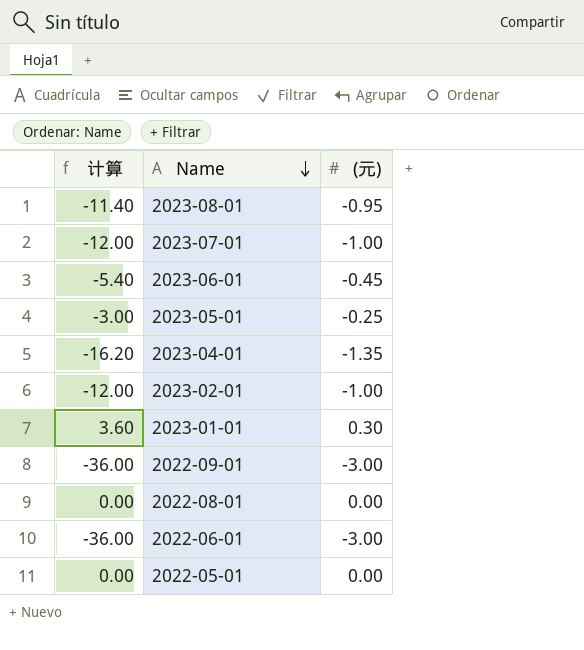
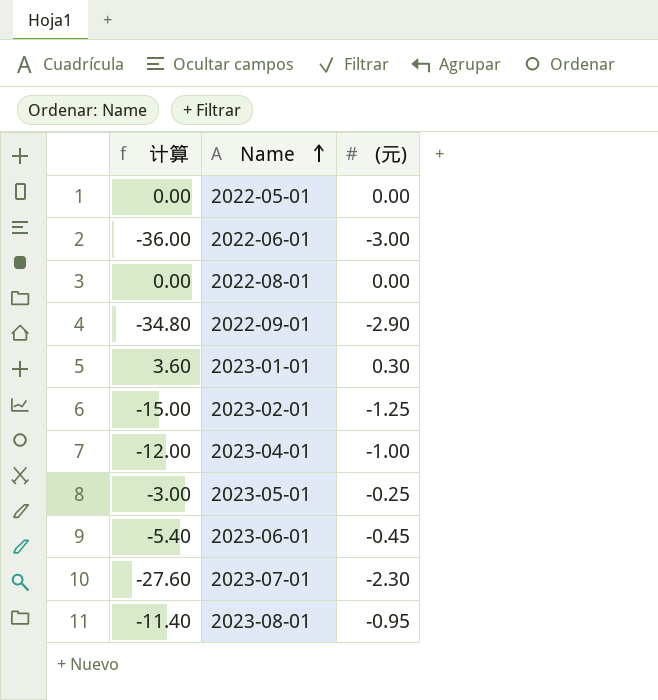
row order: Name descending -> Name ascending
2022-09-01 | 计算: -36.00 -> -34.80
2022-09-01 | (元): -3.00 -> -2.90
2023-02-01 | 计算: -12.00 -> -15.00
2023-02-01 | (元): -1.00 -> -1.25
2023-04-01 | 计算: -16.20 -> -12.00
2023-04-01 | (元): -1.35 -> -1.00
2023-07-01 | 计算: -12.00 -> -27.60
2023-07-01 | (元): -1.00 -> -2.30

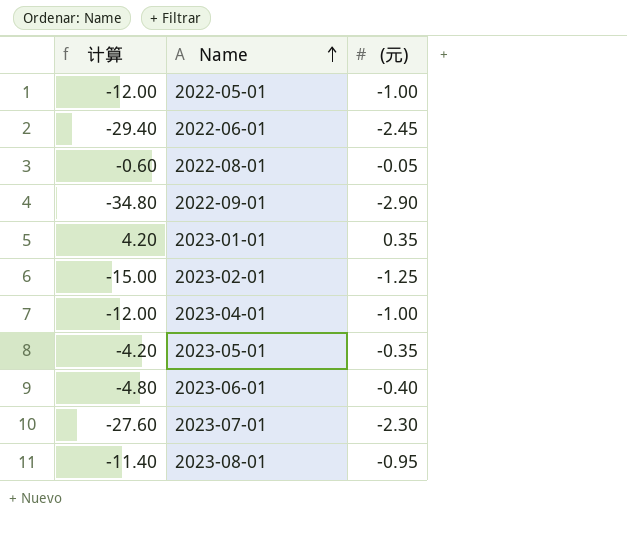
2022-05-01 | 计算: 0.00 -> -12.00
2022-05-01 | (元): 0.00 -> -1.00
2022-06-01 | 计算: -36.00 -> -29.40
2022-06-01 | (元): -3.00 -> -2.45
2022-08-01 | 计算: 0.00 -> -0.60
2022-08-01 | (元): 0.00 -> -0.05
2023-01-01 | 计算: 3.60 -> 4.20
2023-01-01 | (元): 0.30 -> 0.35
2023-05-01 | 计算: -3.00 -> -4.20
2023-05-01 | (元): -0.25 -> -0.35
2023-06-01 | 计算: -5.40 -> -4.80
2023-06-01 | (元): -0.45 -> -0.40

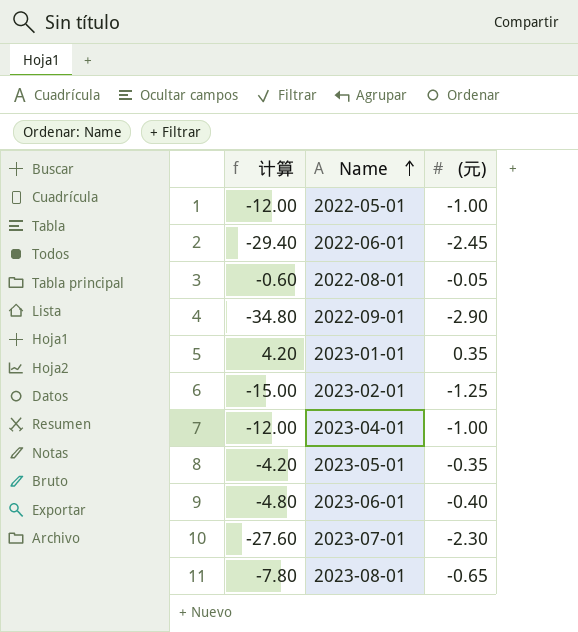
2023-08-01 | 计算: -11.40 -> -7.80
2023-08-01 | (元): -0.95 -> -0.65

